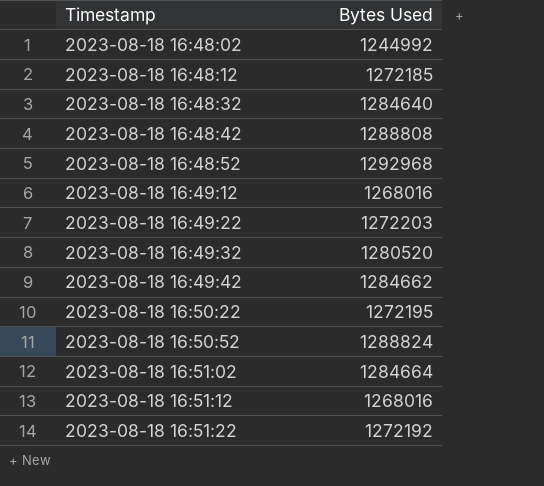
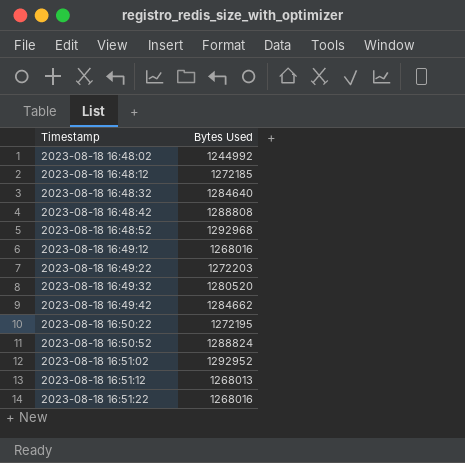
2023-08-18 16:51:02 | Bytes Used: 1284664 -> 1292952
2023-08-18 16:51:12 | Bytes Used: 1268016 -> 1268013
2023-08-18 16:51:22 | Bytes Used: 1272192 -> 1268016

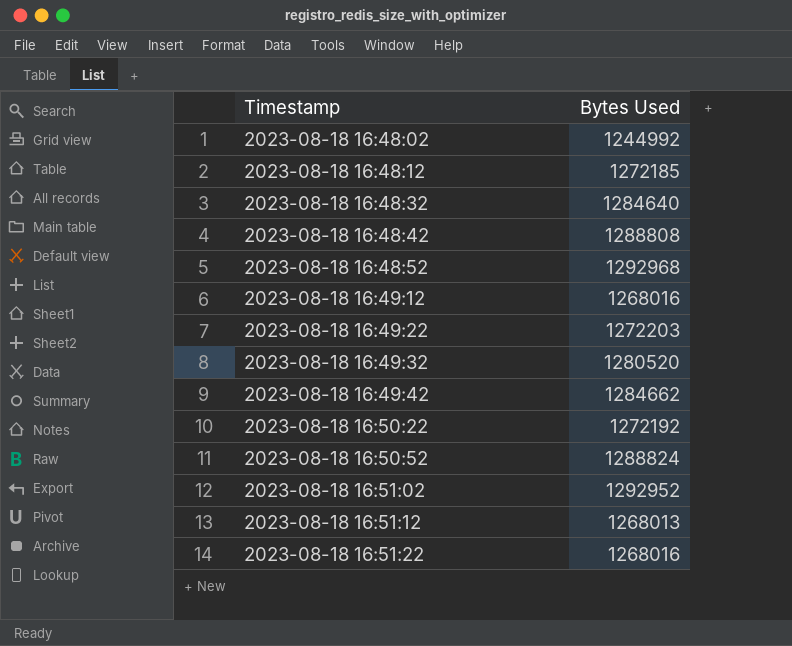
2023-08-18 16:50:22 | Bytes Used: 1272195 -> 1272192

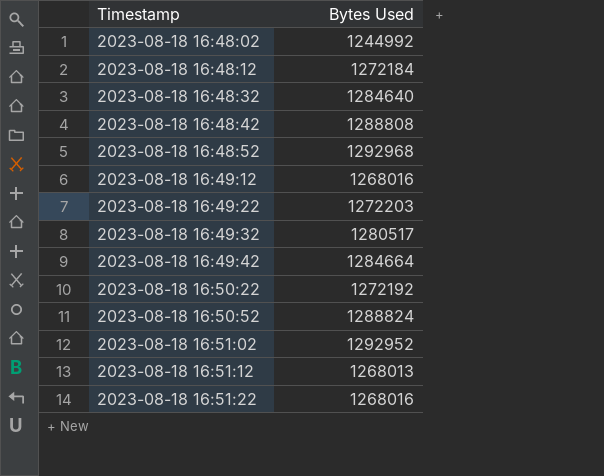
2023-08-18 16:48:12 | Bytes Used: 1272185 -> 1272184
2023-08-18 16:49:32 | Bytes Used: 1280520 -> 1280517
2023-08-18 16:49:42 | Bytes Used: 1284662 -> 1284664

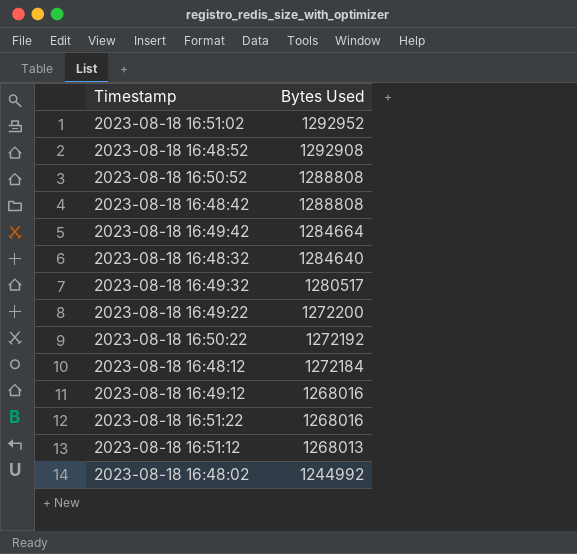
row order: Timestamp ascending -> Bytes Used descending
2023-08-18 16:48:52 | Bytes Used: 1292968 -> 1292908
2023-08-18 16:50:52 | Bytes Used: 1288824 -> 1288808
2023-08-18 16:49:22 | Bytes Used: 1272203 -> 1272200

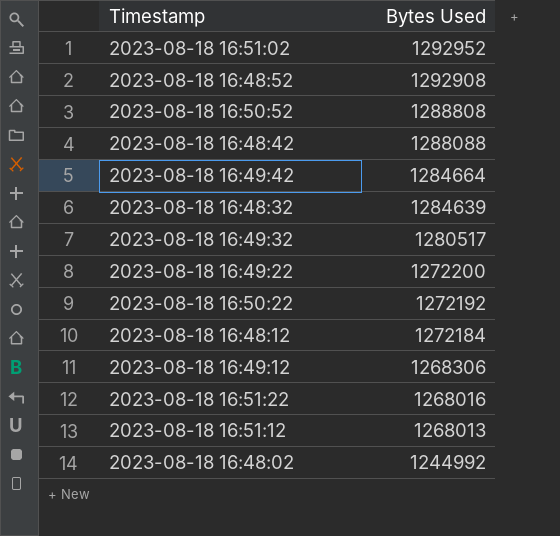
2023-08-18 16:48:42 | Bytes Used: 1288808 -> 1288088
2023-08-18 16:48:32 | Bytes Used: 1284640 -> 1284639
2023-08-18 16:49:12 | Bytes Used: 1268016 -> 1268306

